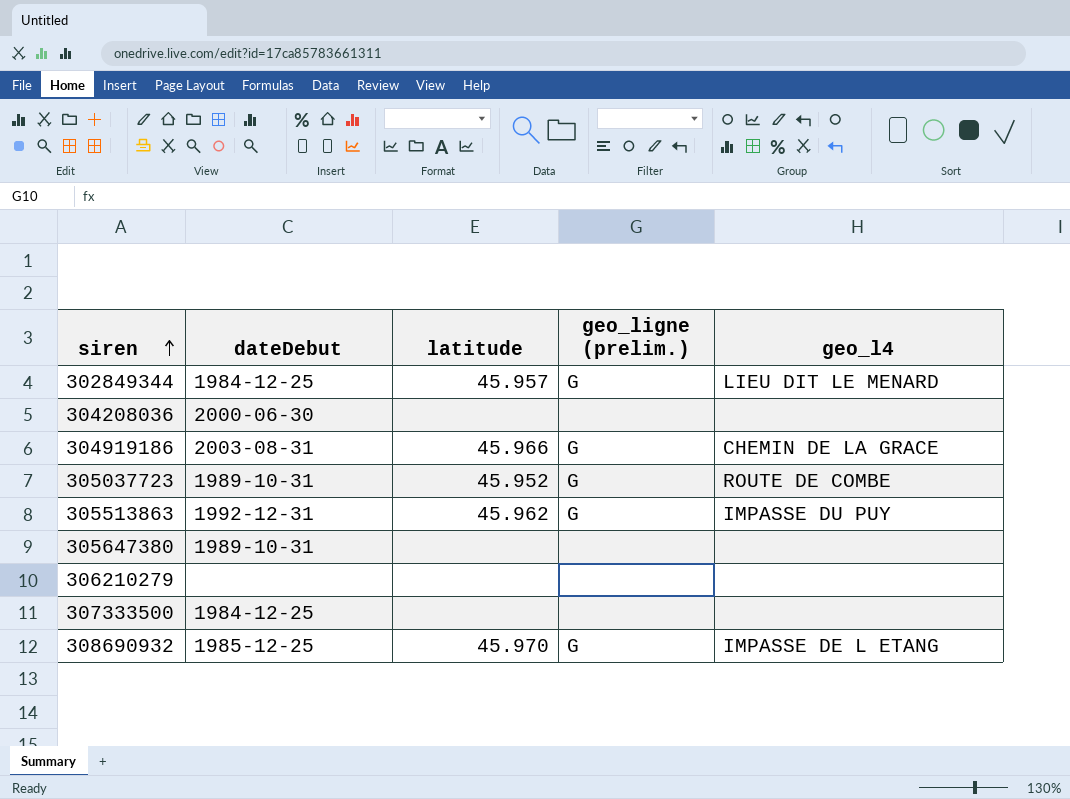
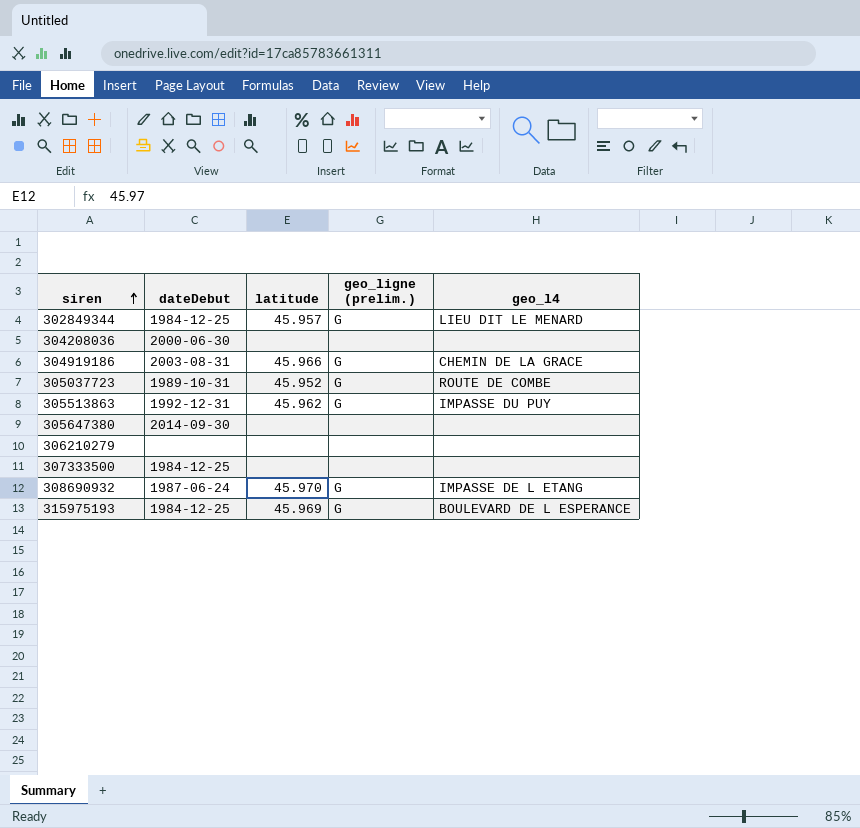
305647380 | dateDebut: 1989-10-31 -> 2014-09-30
308690932 | dateDebut: 1985-12-25 -> 1987-06-24
row 315975193: none -> 1984-12-25 | 45.969 | G | BOULEVARD DE L ESPERANCE

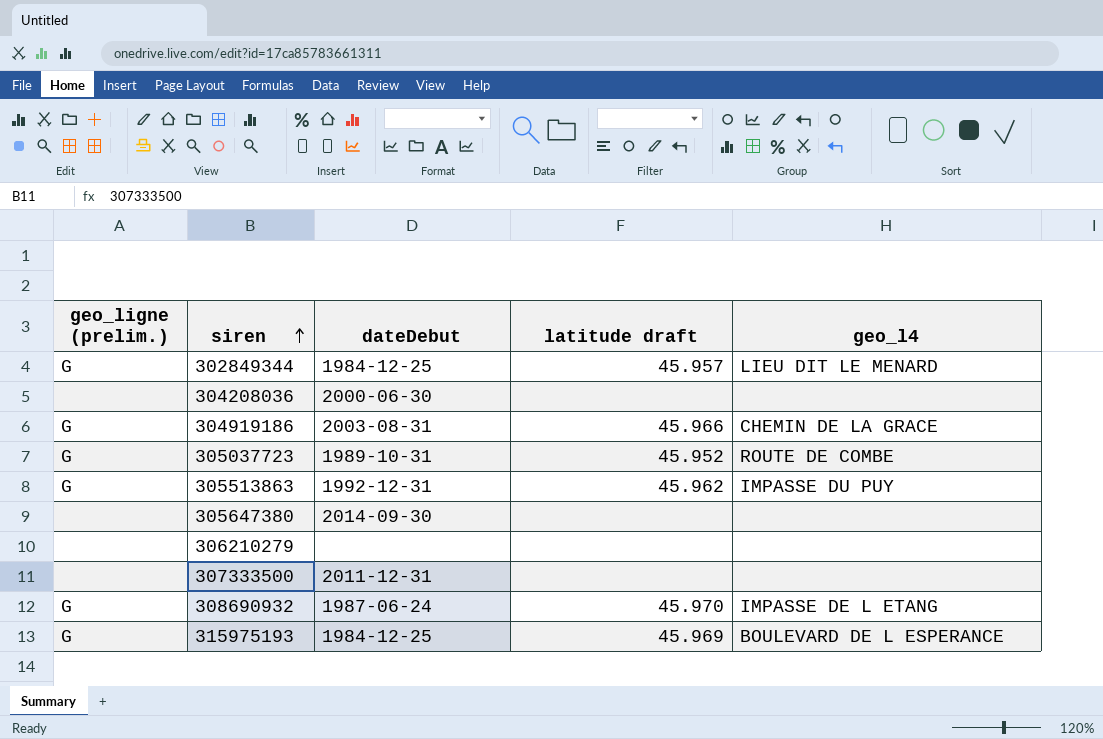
column geo_ligne (prelim.) | position: 4 -> 1
column name: latitude -> latitude draft
307333500 | dateDebut: 1984-12-25 -> 2011-12-31

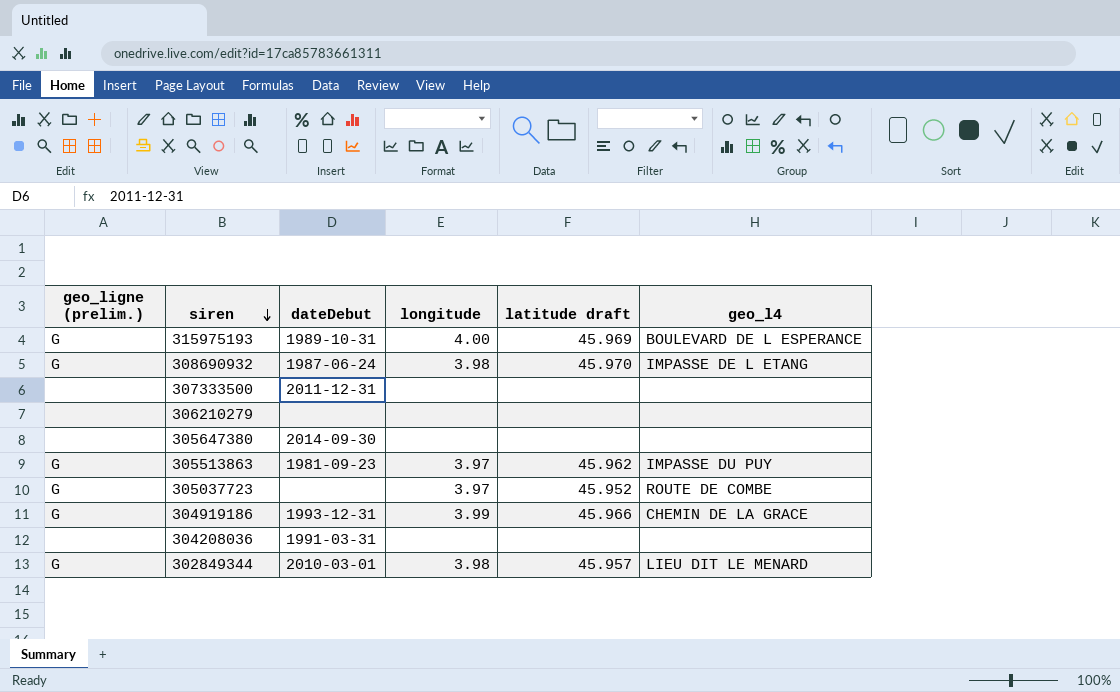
row order: siren ascending -> siren descending
column longitude | position: none -> 4
315975193 | dateDebut: 1984-12-25 -> 1989-10-31
305513863 | dateDebut: 1992-12-31 -> 1981-09-23
305037723 | dateDebut: 1989-10-31 -> none
304919186 | dateDebut: 2003-08-31 -> 1993-12-31
304208036 | dateDebut: 2000-06-30 -> 1991-03-31
302849344 | dateDebut: 1984-12-25 -> 2010-03-01

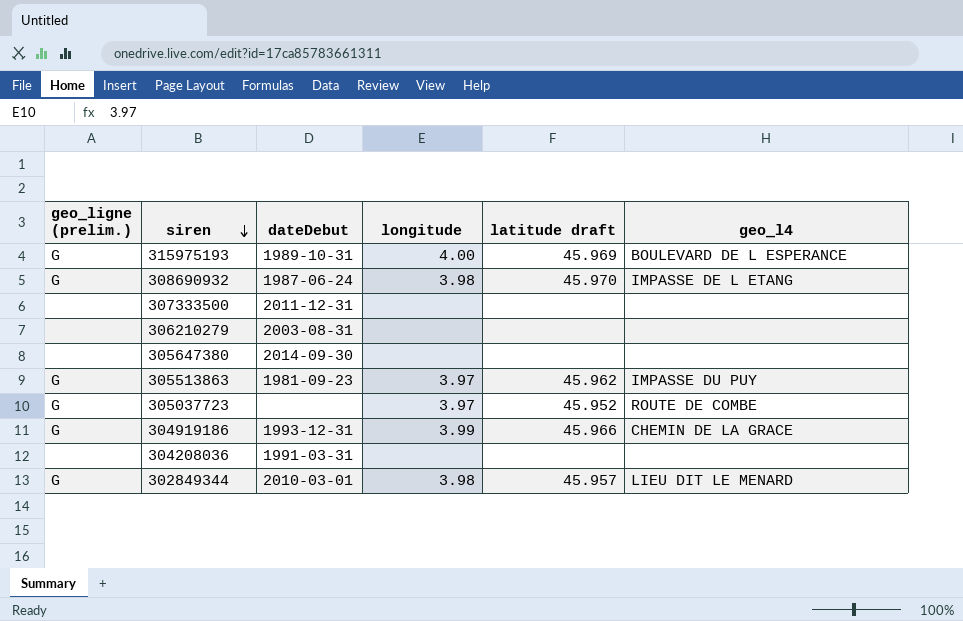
306210279 | dateDebut: none -> 2003-08-31

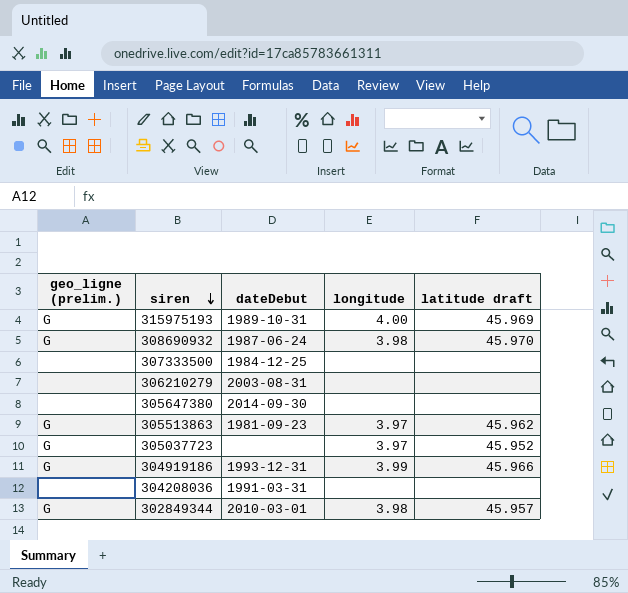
column geo_l4 | position: 6 -> none
307333500 | dateDebut: 2011-12-31 -> 1984-12-25

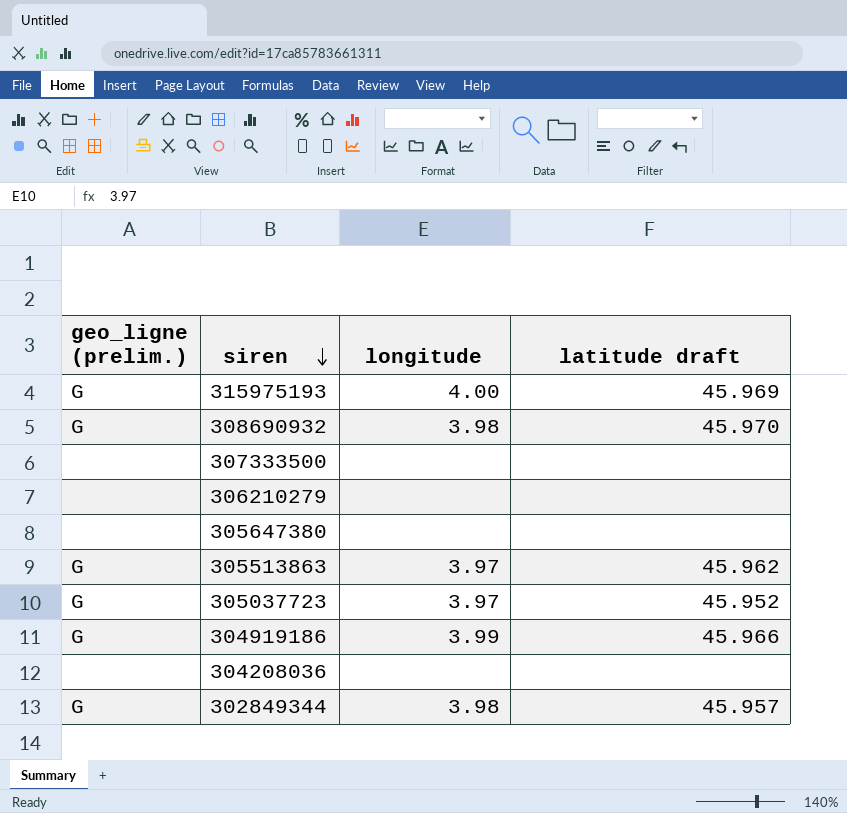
column dateDebut | position: 3 -> none

